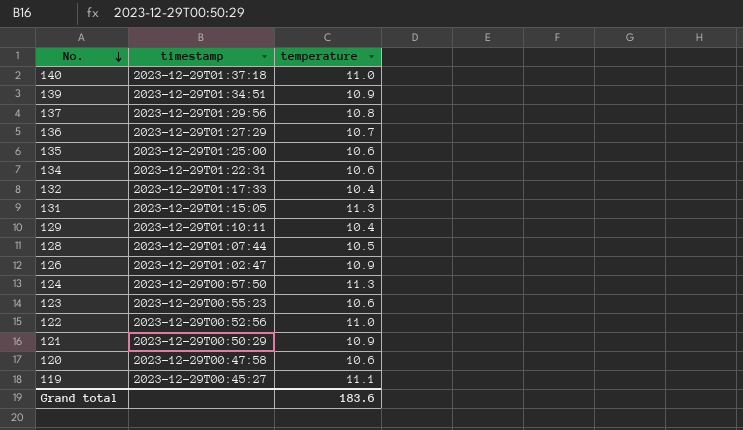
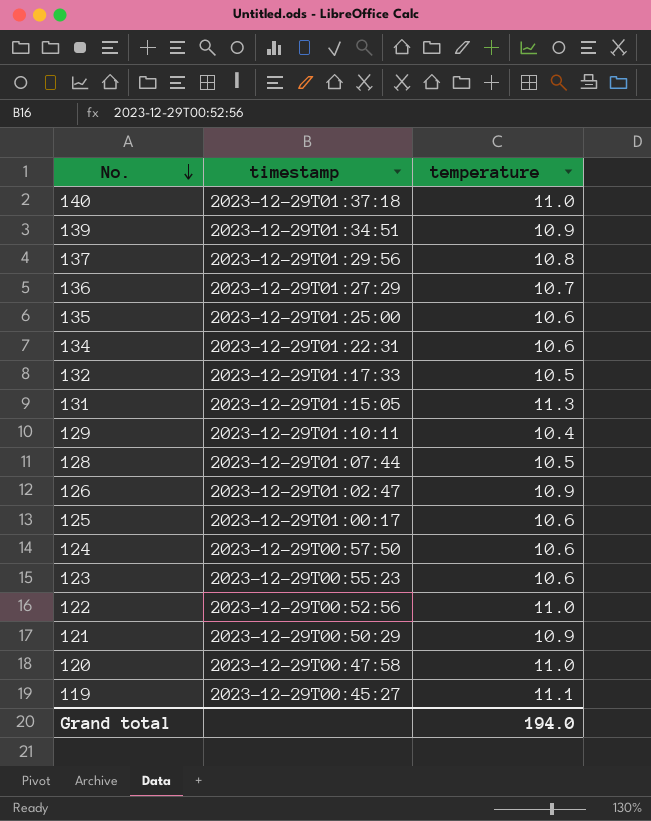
132 | temperature: 10.4 -> 10.5
row 125: none -> 2023-12-29T01:00:17 | 10.6
124 | temperature: 11.3 -> 10.6
120 | temperature: 10.6 -> 11.0
Grand total | temperature: 183.6 -> 194.0

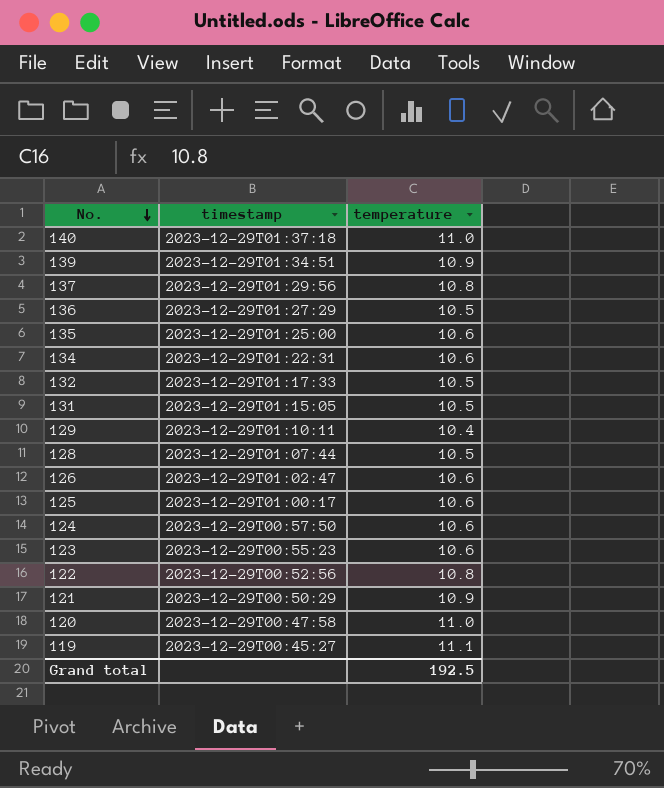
136 | temperature: 10.7 -> 10.5
131 | temperature: 11.3 -> 10.5
126 | temperature: 10.9 -> 10.6
122 | temperature: 11.0 -> 10.8
Grand total | temperature: 194.0 -> 192.5

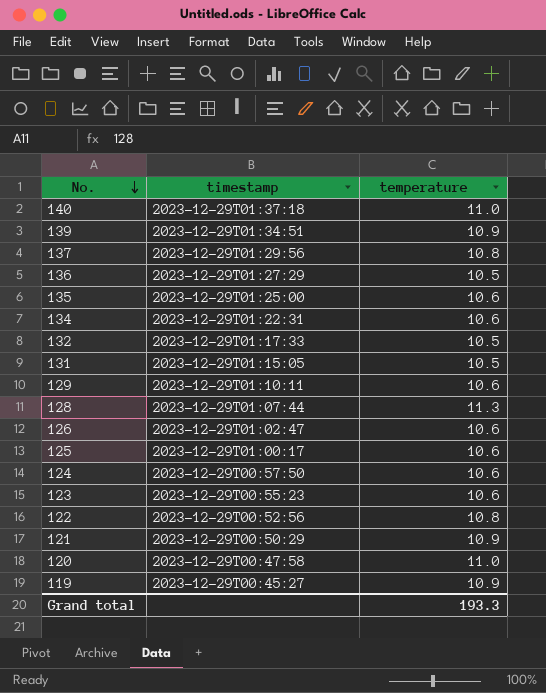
129 | temperature: 10.4 -> 10.6
128 | temperature: 10.5 -> 11.3
119 | temperature: 11.1 -> 10.9
Grand total | temperature: 192.5 -> 193.3

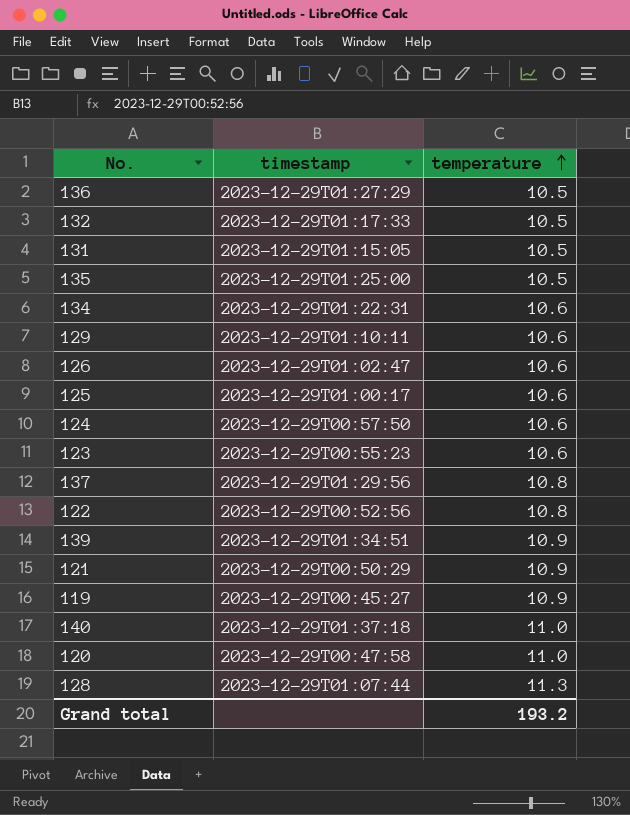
row order: No. descending -> temperature ascending
135 | temperature: 10.6 -> 10.5
Grand total | temperature: 193.3 -> 193.2

